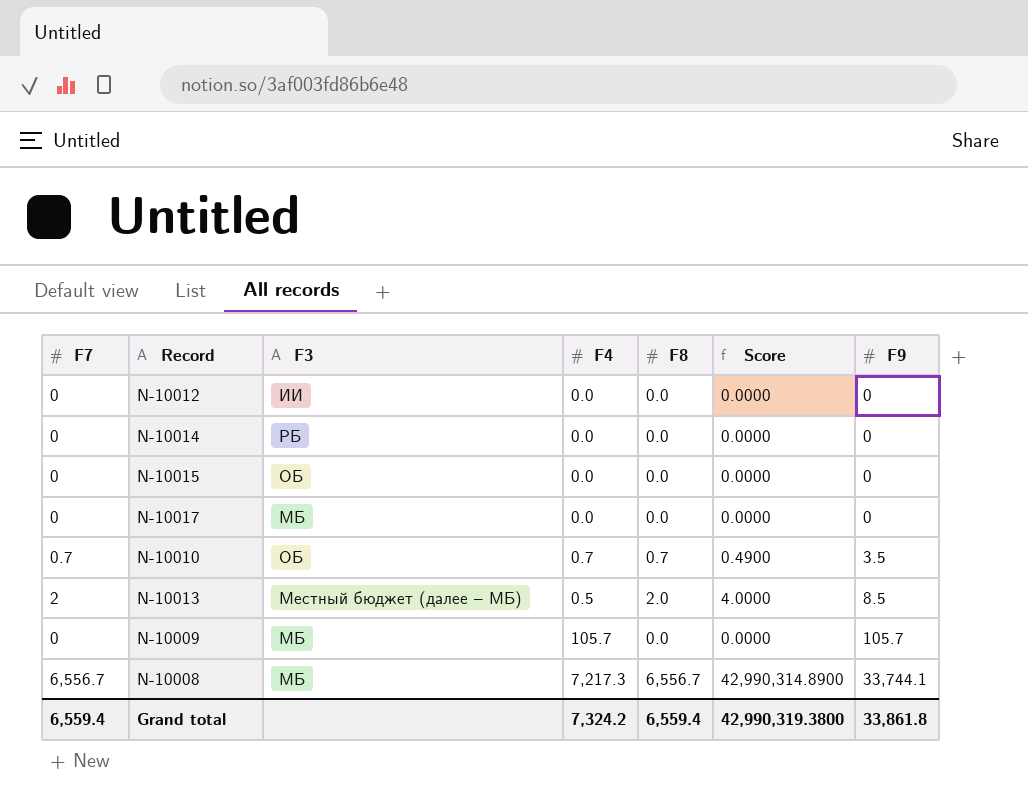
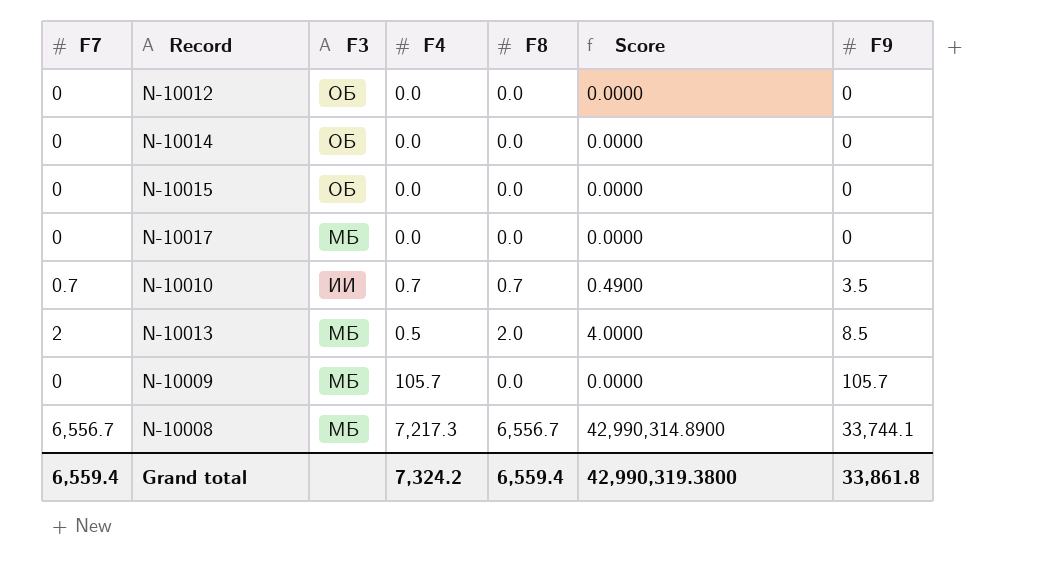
N-10012 | F3: ИИ -> ОБ
N-10014 | F3: РБ -> ОБ
N-10010 | F3: ОБ -> ИИ
N-10013 | F3: Местный бюджет (далее – МБ) -> МБ

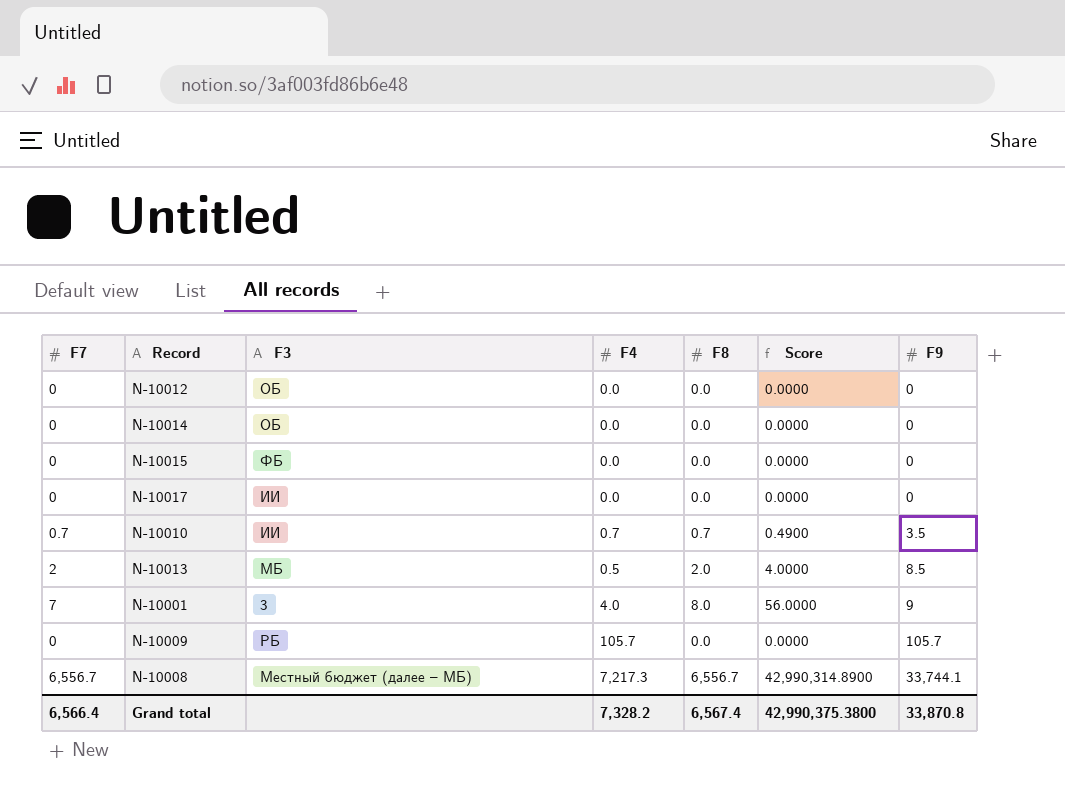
N-10015 | F3: ОБ -> ФБ
N-10017 | F3: МБ -> ИИ
row N-10001: none -> 7 | 3 | 4.0 | 8.0 | 56.0000 | 9
N-10009 | F3: МБ -> РБ
N-10008 | F3: МБ -> Местный бюджет (далее – МБ)
Grand total | F7: 6,559.4 -> 6,566.4
Grand total | F4: 7,324.2 -> 7,328.2
Grand total | F8: 6,559.4 -> 6,567.4
Grand total | Score: 42,990,319.3800 -> 42,990,375.3800
Grand total | F9: 33,861.8 -> 33,870.8

